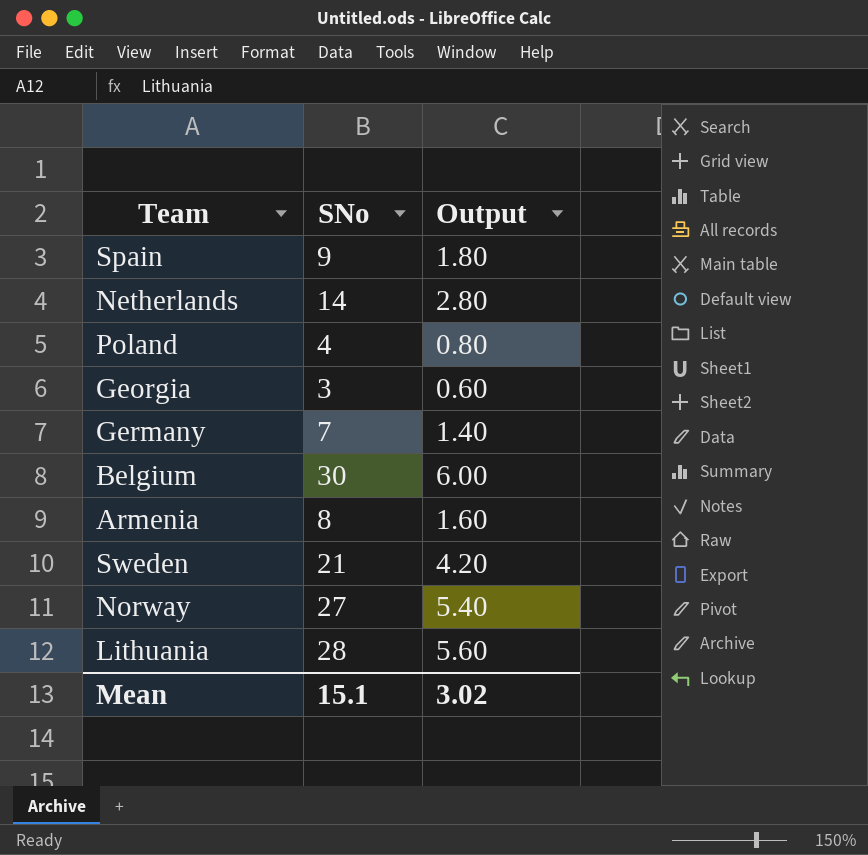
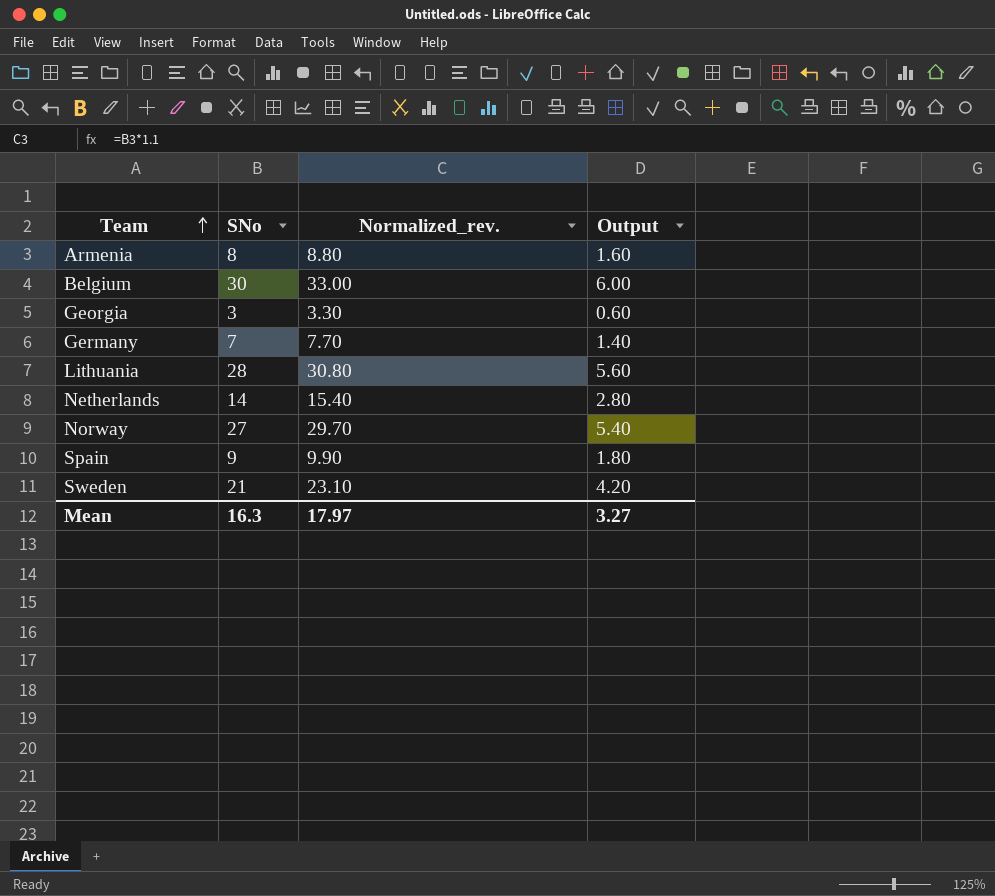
row order: none -> Team ascending
column Normalized_rev. | formula: none -> [SNo] * 1.1
row Poland: 4 | 0.80 -> none
Mean | SNo: 15.1 -> 16.3
Mean | Output: 3.02 -> 3.27

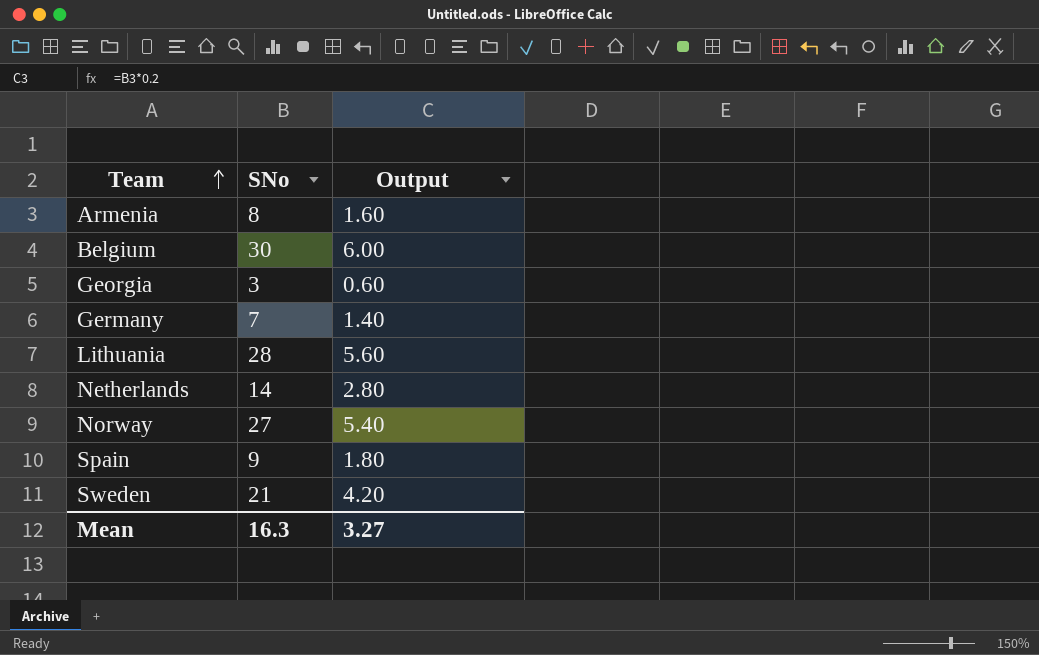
column Normalized_rev. | formula: [SNo] * 1.1 -> none

